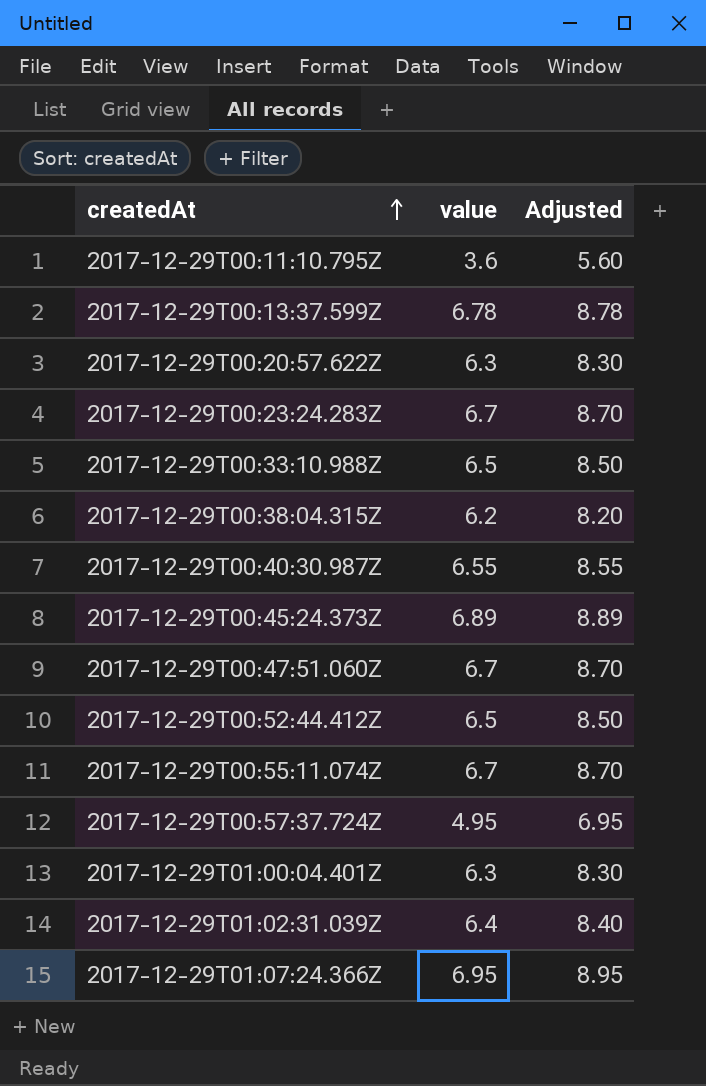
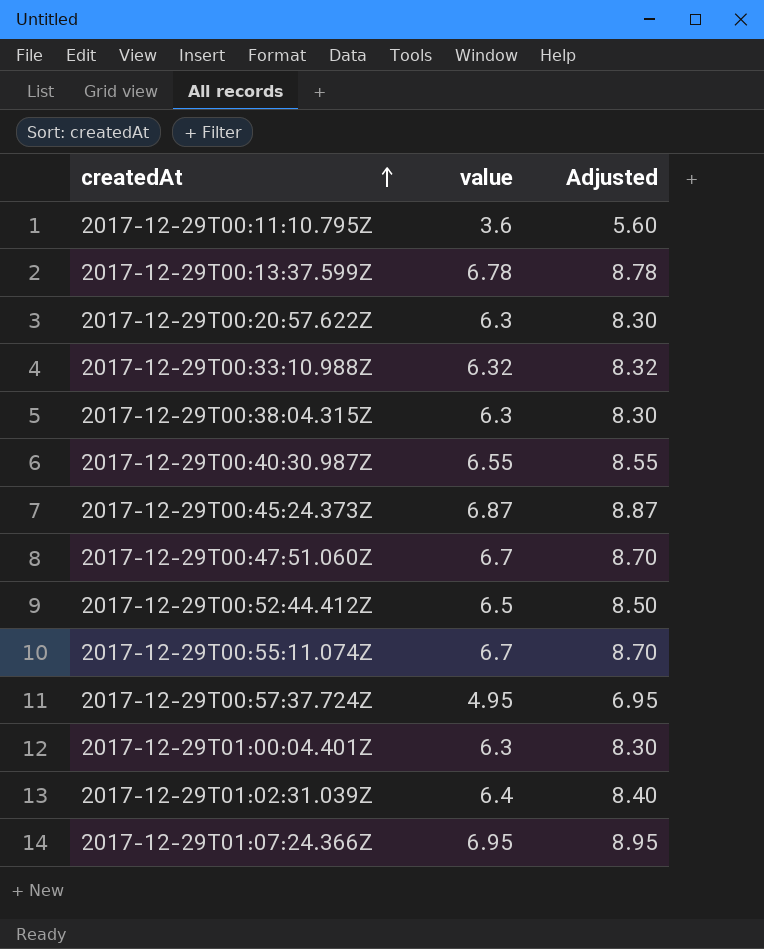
row 2017-12-29T00:23:24.283Z: 6.7 | 8.70 -> none
2017-12-29T00:33:10.988Z | value: 6.5 -> 6.32
2017-12-29T00:33:10.988Z | Adjusted: 8.50 -> 8.32
2017-12-29T00:38:04.315Z | value: 6.2 -> 6.3
2017-12-29T00:38:04.315Z | Adjusted: 8.20 -> 8.30
2017-12-29T00:45:24.373Z | value: 6.89 -> 6.87
2017-12-29T00:45:24.373Z | Adjusted: 8.89 -> 8.87

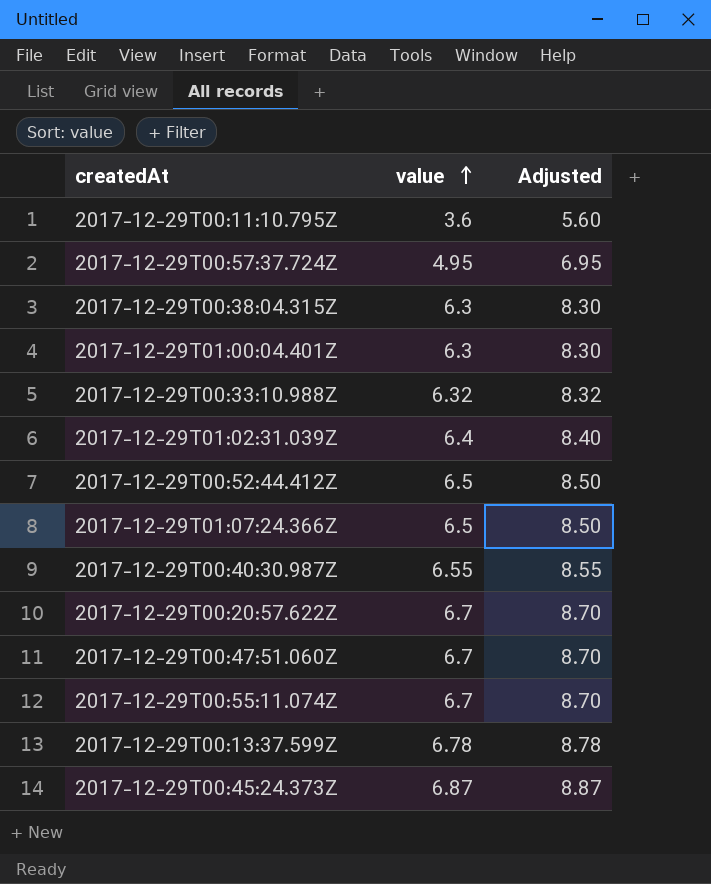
row order: createdAt ascending -> value ascending
2017-12-29T01:07:24.366Z | value: 6.95 -> 6.5
2017-12-29T01:07:24.366Z | Adjusted: 8.95 -> 8.50
2017-12-29T00:20:57.622Z | value: 6.3 -> 6.7
2017-12-29T00:20:57.622Z | Adjusted: 8.30 -> 8.70

